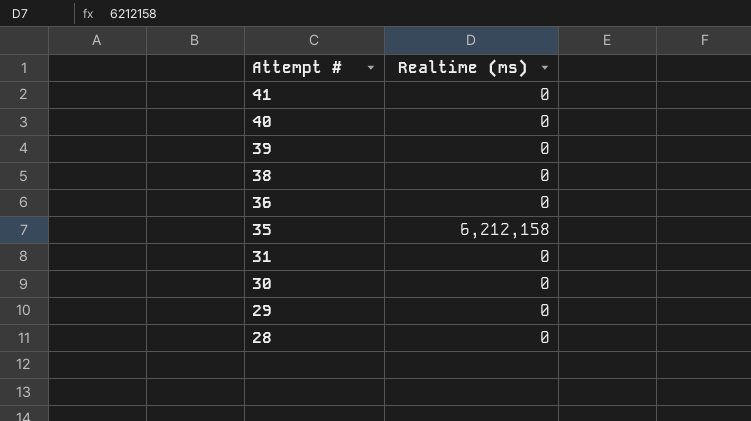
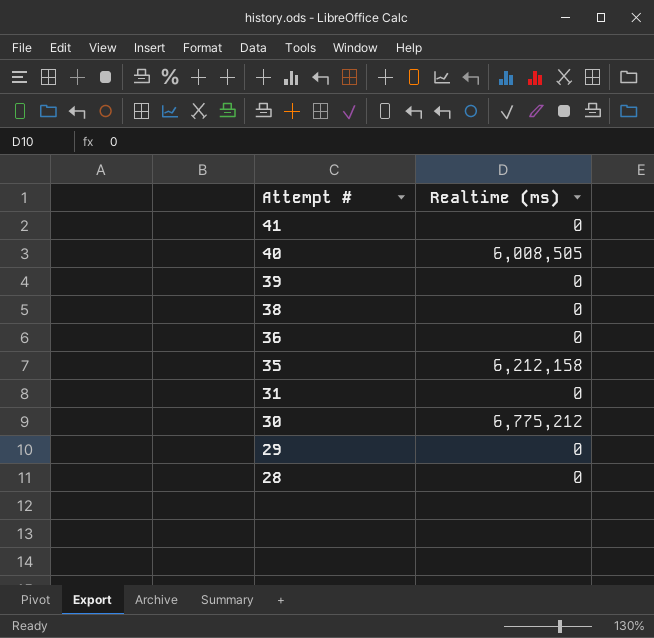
40 | Realtime (ms): 0 -> 6,008,505
30 | Realtime (ms): 0 -> 6,775,212

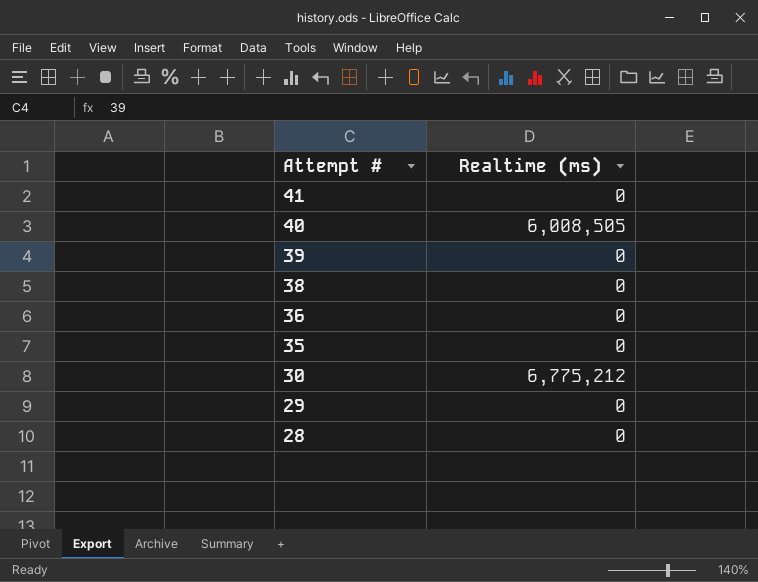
row 31: 0 -> none
35 | Realtime (ms): 6,212,158 -> 0

